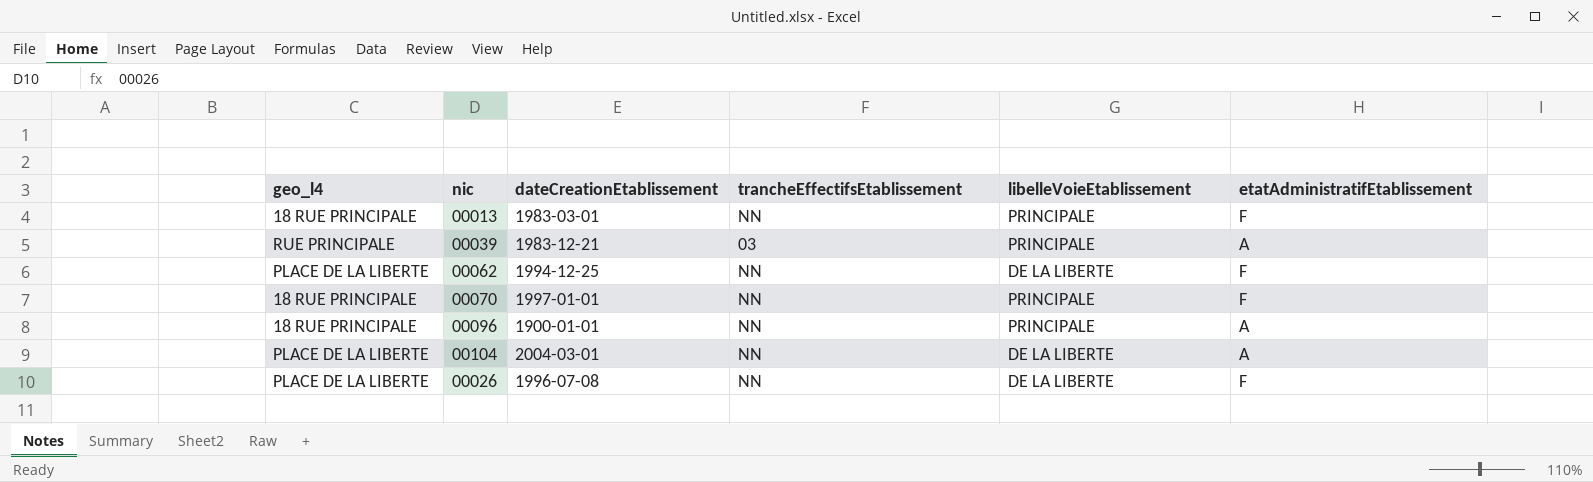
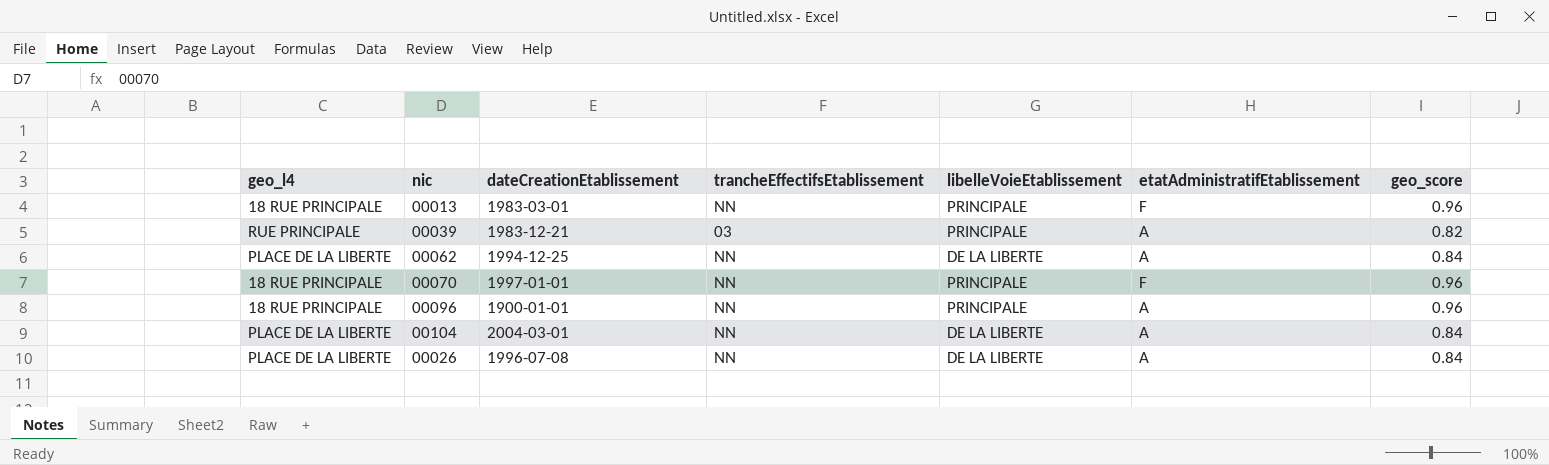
column geo_score | position: none -> 7
00062 | etatAdministratifEtablissement: F -> A
00026 | etatAdministratifEtablissement: F -> A

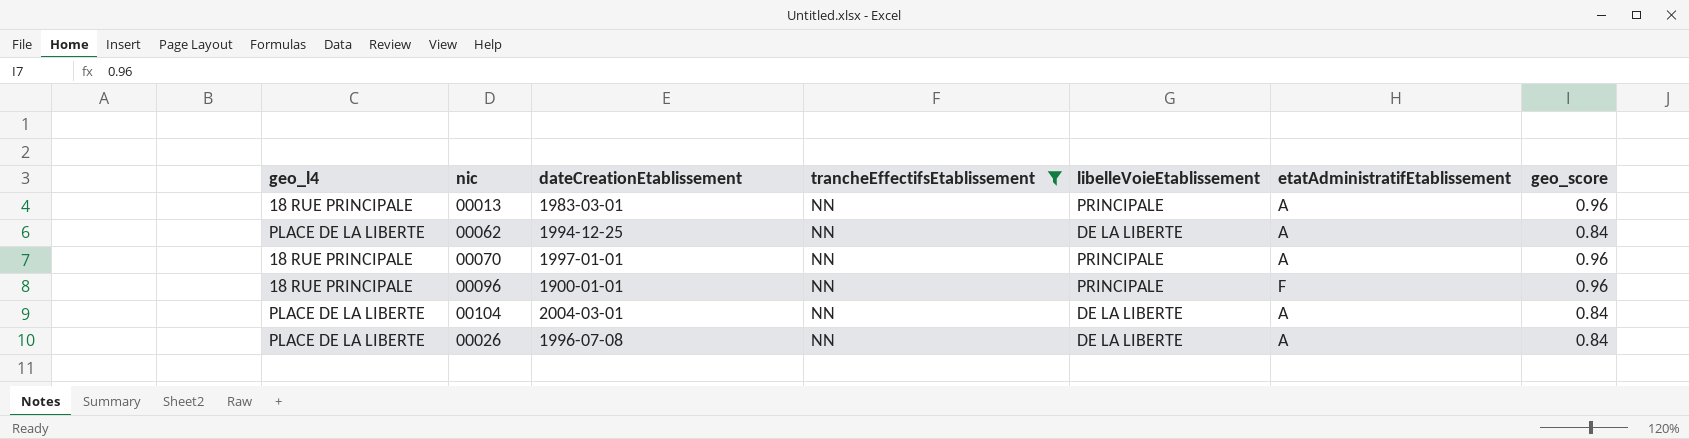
filter: none -> trancheEffectifsEtablissement = NN
00013 | etatAdministratifEtablissement: F -> A
00070 | etatAdministratifEtablissement: F -> A
00096 | etatAdministratifEtablissement: A -> F

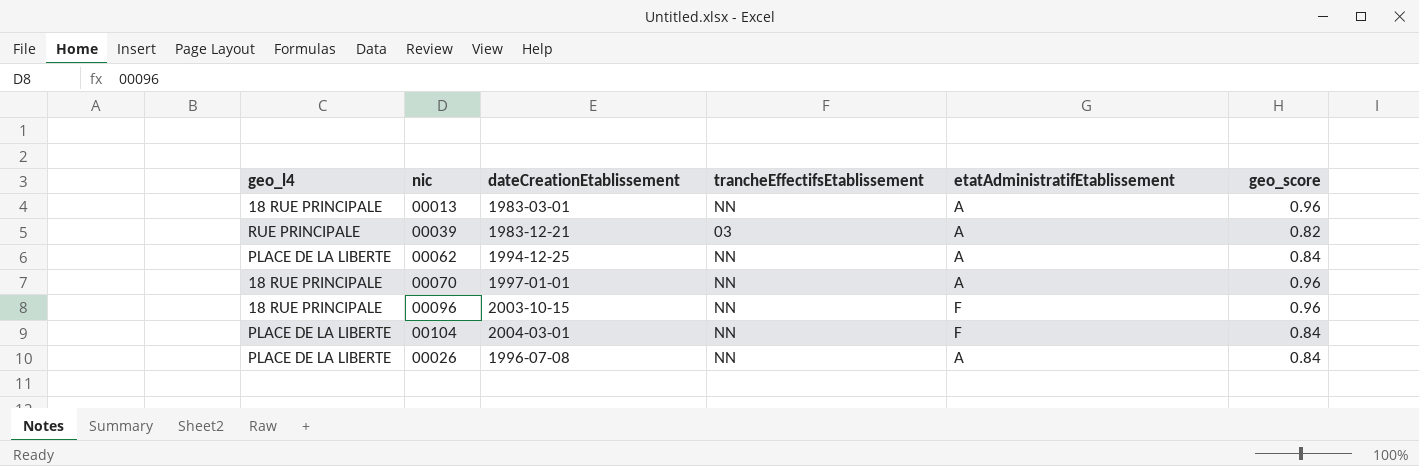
filter: trancheEffectifsEtablissement = NN -> none
column libelleVoieEtablissement | position: 5 -> none
00096 | dateCreationEtablissement: 1900-01-01 -> 2003-10-15
00104 | etatAdministratifEtablissement: A -> F

